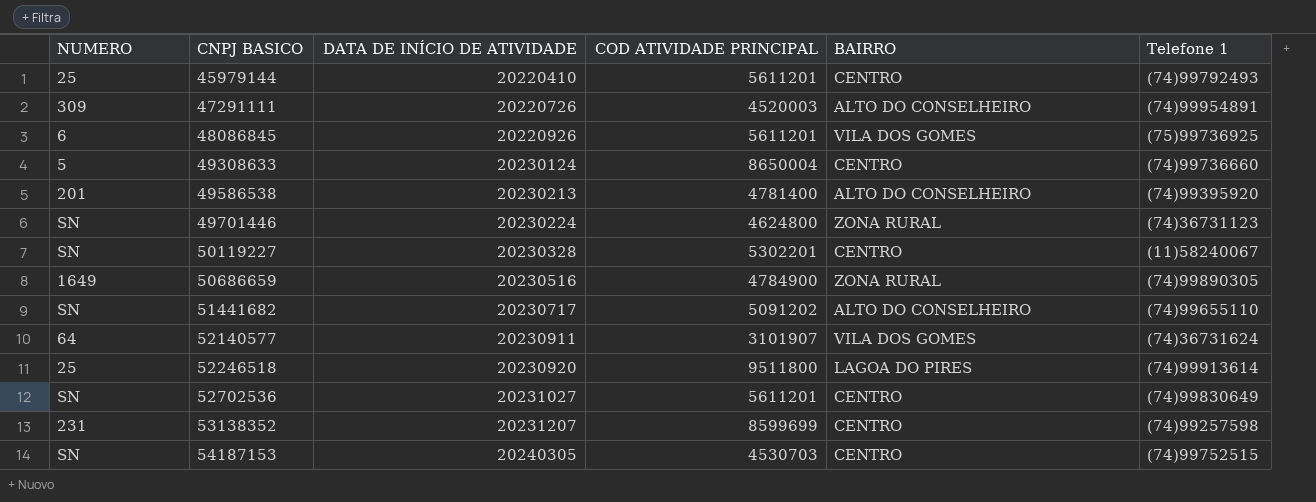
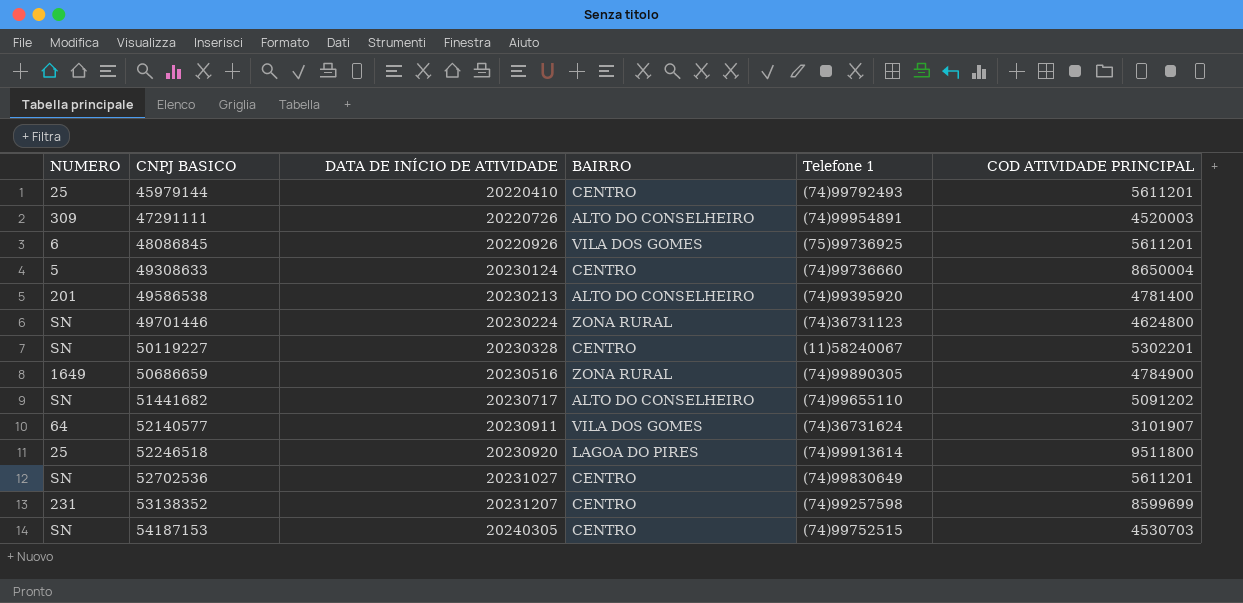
column COD ATIVIDADE PRINCIPAL | position: 4 -> 6

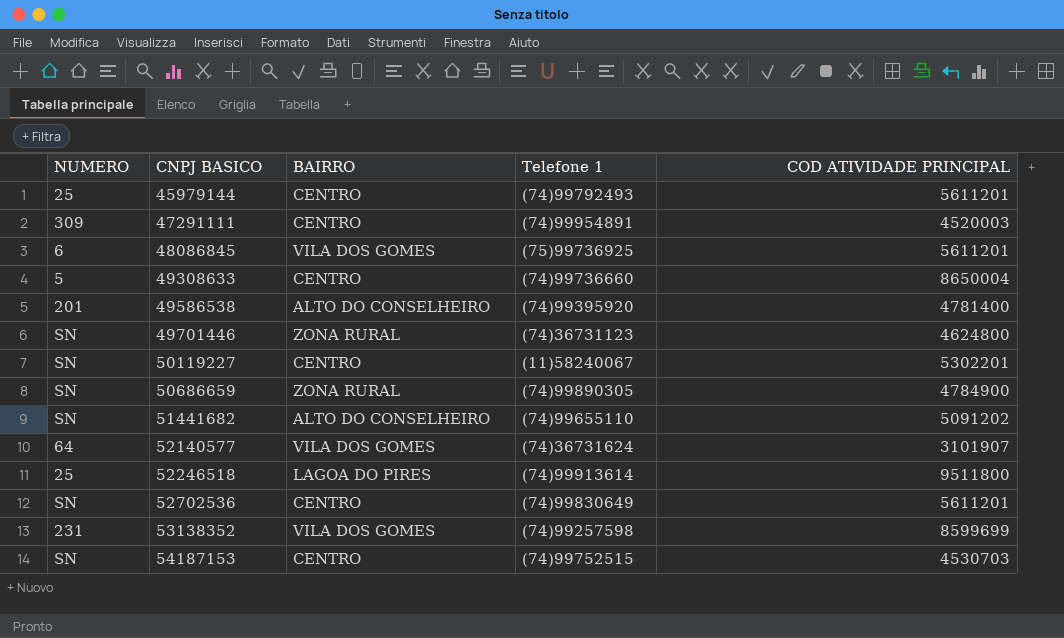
column DATA DE INÍCIO DE ATIVIDADE | position: 3 -> none
47291111 | BAIRRO: ALTO DO CONSELHEIRO -> CENTRO
50686659 | NUMERO: 1649 -> SN
53138352 | BAIRRO: CENTRO -> VILA DOS GOMES

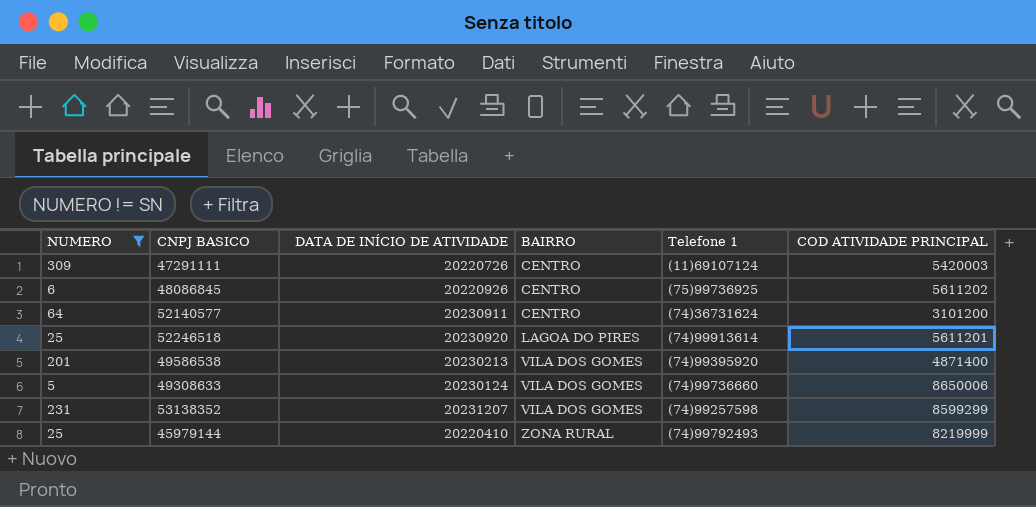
filter: none -> NUMERO != SN
row order: CNPJ BASICO ascending -> BAIRRO ascending
column DATA DE INÍCIO DE ATIVIDADE | position: none -> 3
47291111 | Telefone 1: (74)99954891 -> (11)69107124
47291111 | COD ATIVIDADE PRINCIPAL: 4520003 -> 5420003
48086845 | BAIRRO: VILA DOS GOMES -> CENTRO
48086845 | COD ATIVIDADE PRINCIPAL: 5611201 -> 5611202
52140577 | BAIRRO: VILA DOS GOMES -> CENTRO
52140577 | COD ATIVIDADE PRINCIPAL: 3101907 -> 3101200
52246518 | COD ATIVIDADE PRINCIPAL: 9511800 -> 5611201
49586538 | BAIRRO: ALTO DO CONSELHEIRO -> VILA DOS GOMES
49586538 | COD ATIVIDADE PRINCIPAL: 4781400 -> 4871400
49308633 | BAIRRO: CENTRO -> VILA DOS GOMES
49308633 | COD ATIVIDADE PRINCIPAL: 8650004 -> 8650006
53138352 | COD ATIVIDADE PRINCIPAL: 8599699 -> 8599299
45979144 | BAIRRO: CENTRO -> ZONA RURAL
45979144 | COD ATIVIDADE PRINCIPAL: 5611201 -> 8219999

